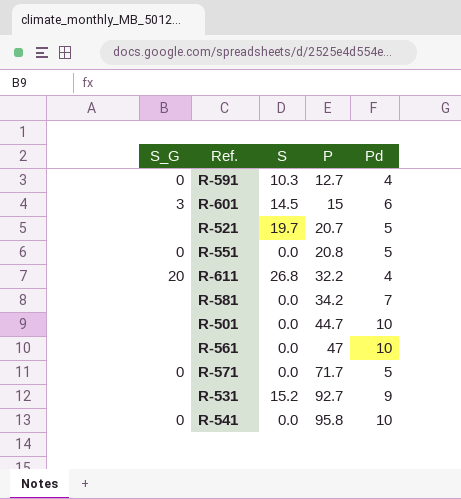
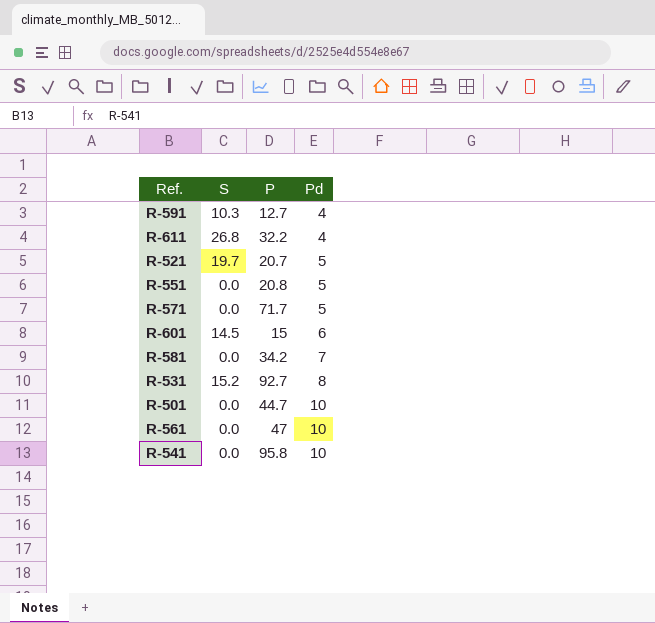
row order: P ascending -> Pd ascending
column S_G | position: 1 -> none
R-531 | Pd: 9 -> 8

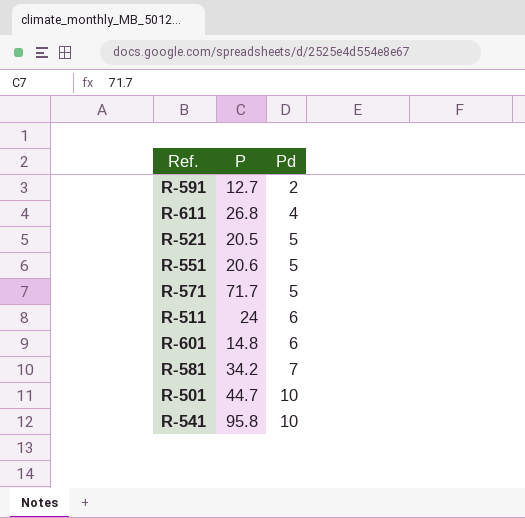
column S | position: 2 -> none
row R-531: 15.2 | 92.7 | 8 -> none
row R-561: 0.0 | 47 | 10 -> none
R-591 | Pd: 4 -> 2
R-611 | P: 32.2 -> 26.8
R-521 | P: 20.7 -> 20.5
R-551 | P: 20.8 -> 20.6
row R-511: none -> 24 | 6
R-601 | P: 15 -> 14.8

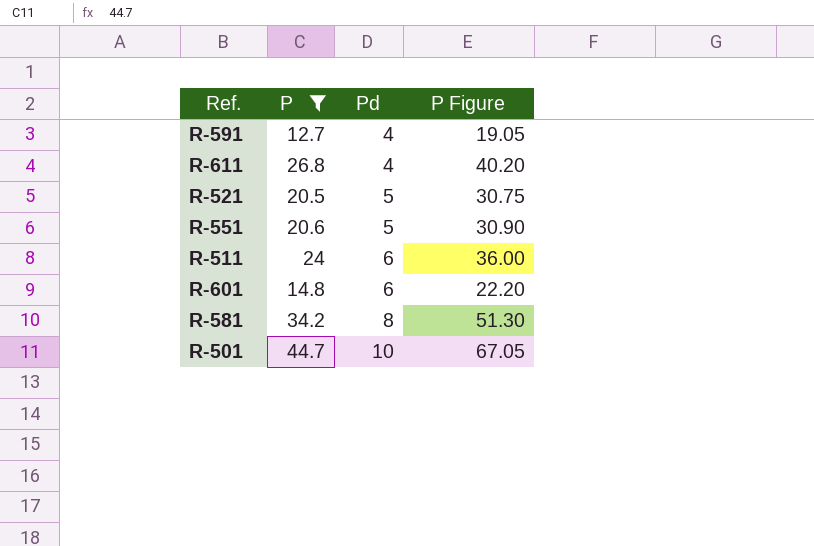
filter: none -> P <= 44.7
column P Figure | formula: none -> [P] * 1.5
R-591 | Pd: 2 -> 4
R-581 | Pd: 7 -> 8

